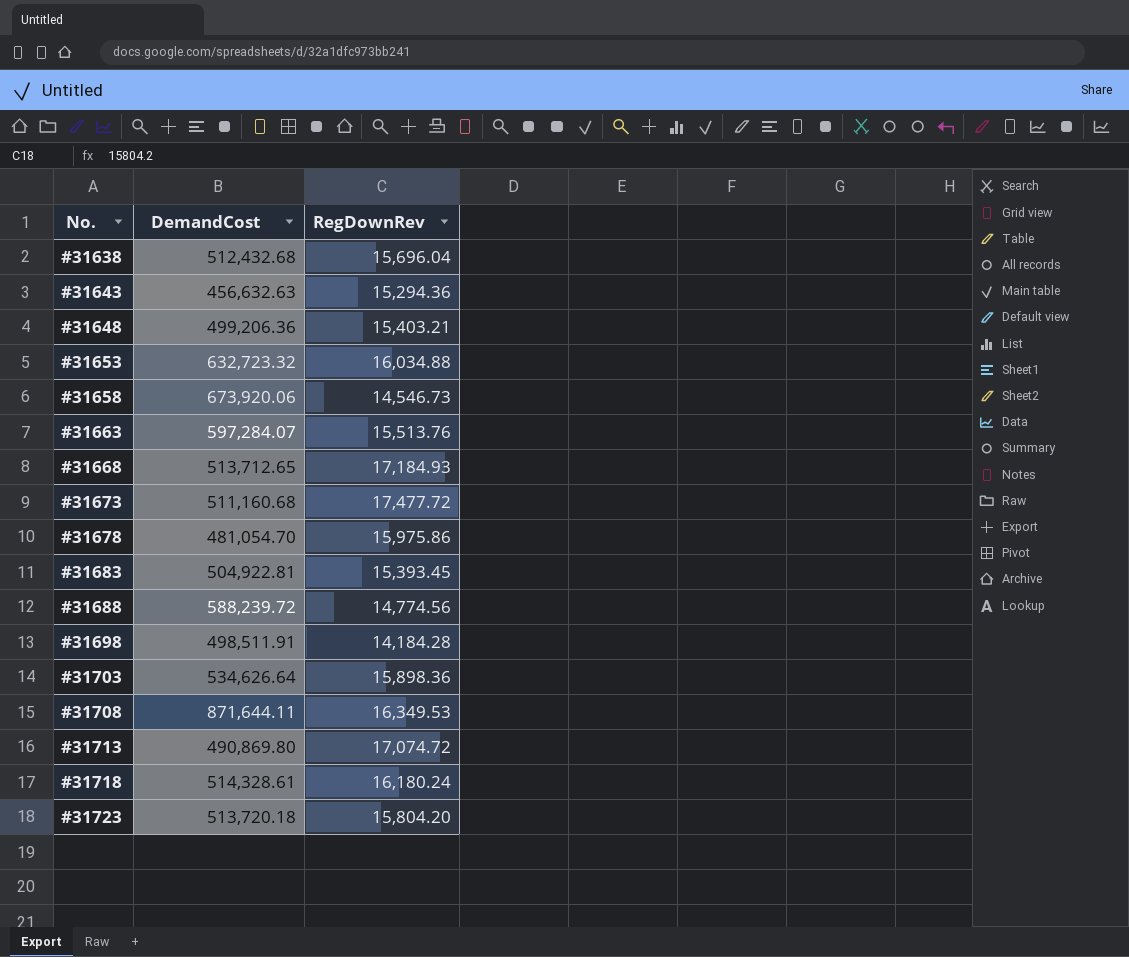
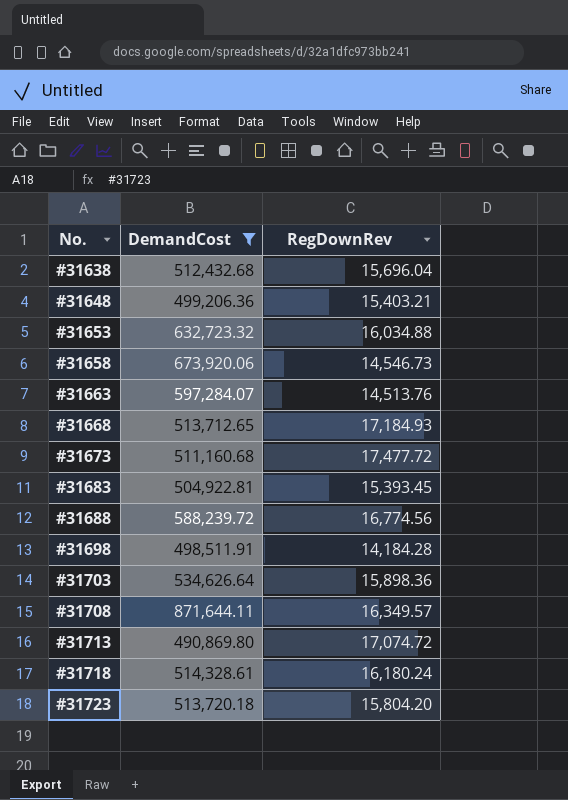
filter: none -> DemandCost >= 490,869.80
#31663 | RegDownRev: 15,513.76 -> 14,513.76
#31688 | RegDownRev: 14,774.56 -> 16,774.56
#31708 | RegDownRev: 16,349.53 -> 16,349.57

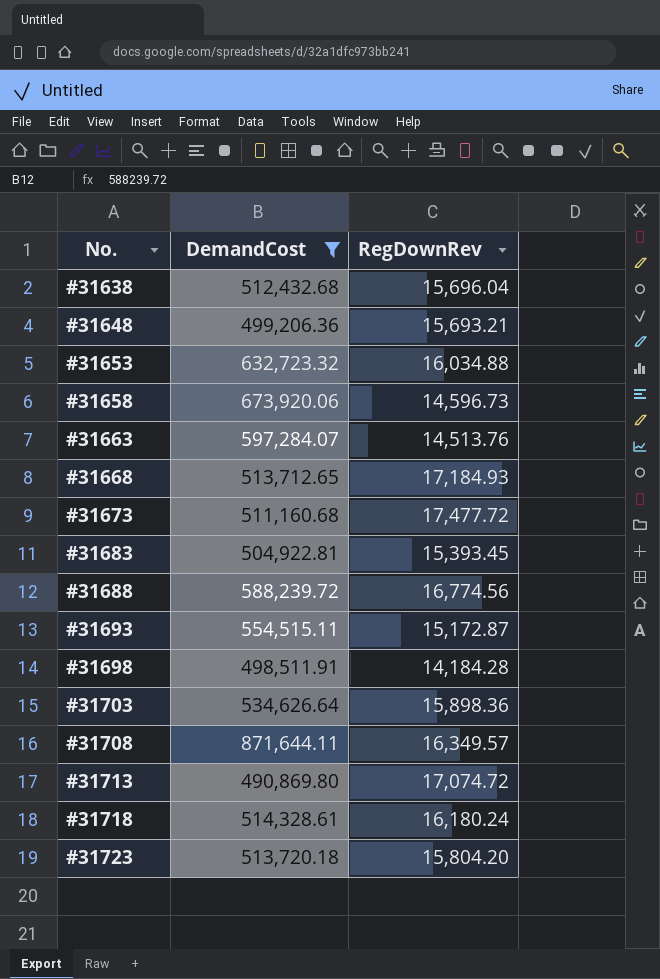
#31648 | RegDownRev: 15,403.21 -> 15,693.21
#31658 | RegDownRev: 14,546.73 -> 14,596.73
row #31693: none -> 554,515.11 | 15,172.87

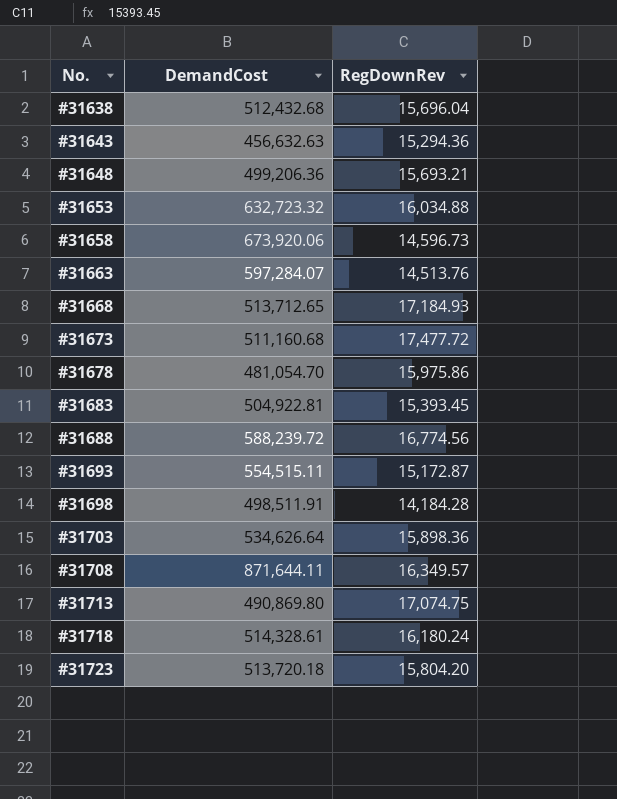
filter: DemandCost >= 490,869.80 -> none
#31713 | RegDownRev: 17,074.72 -> 17,074.75

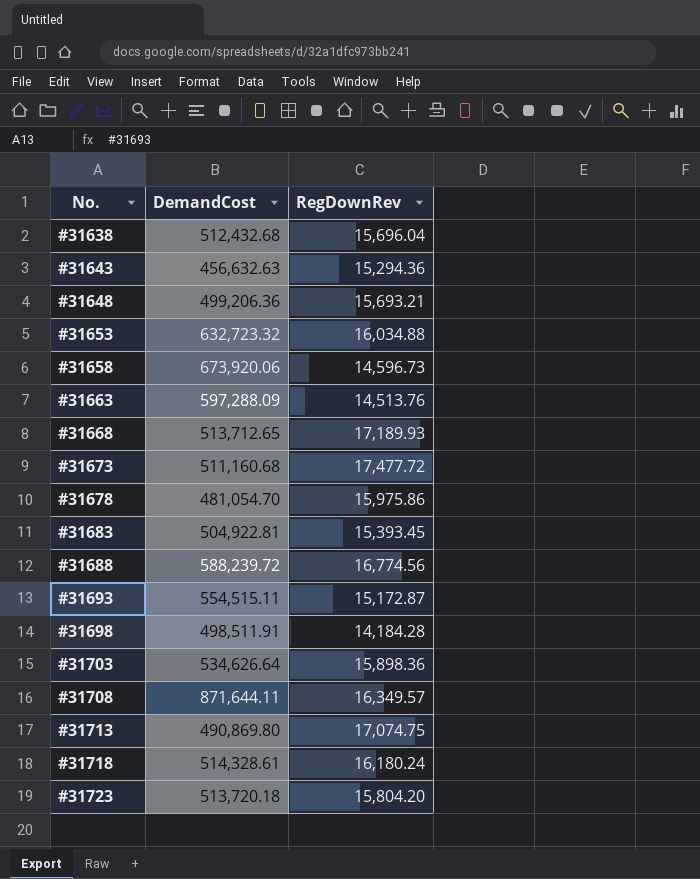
#31663 | DemandCost: 597,284.07 -> 597,288.09
#31668 | RegDownRev: 17,184.93 -> 17,189.93

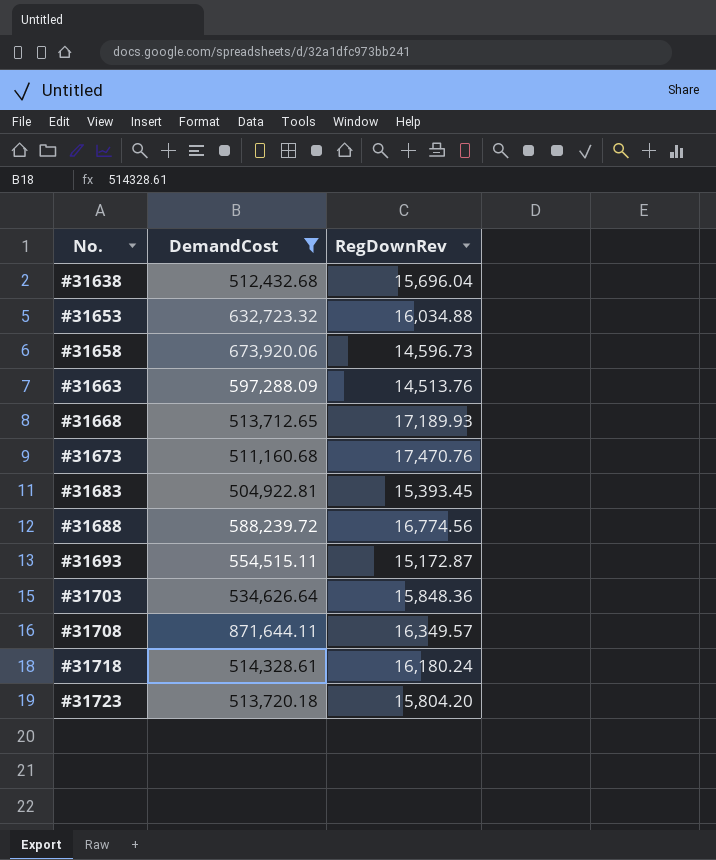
filter: none -> DemandCost >= 504,922.81
#31673 | RegDownRev: 17,477.72 -> 17,470.76
#31703 | RegDownRev: 15,898.36 -> 15,848.36

